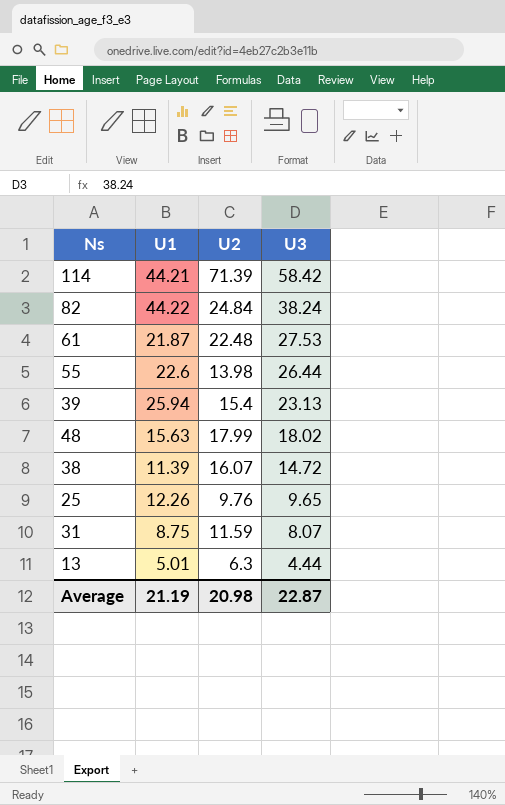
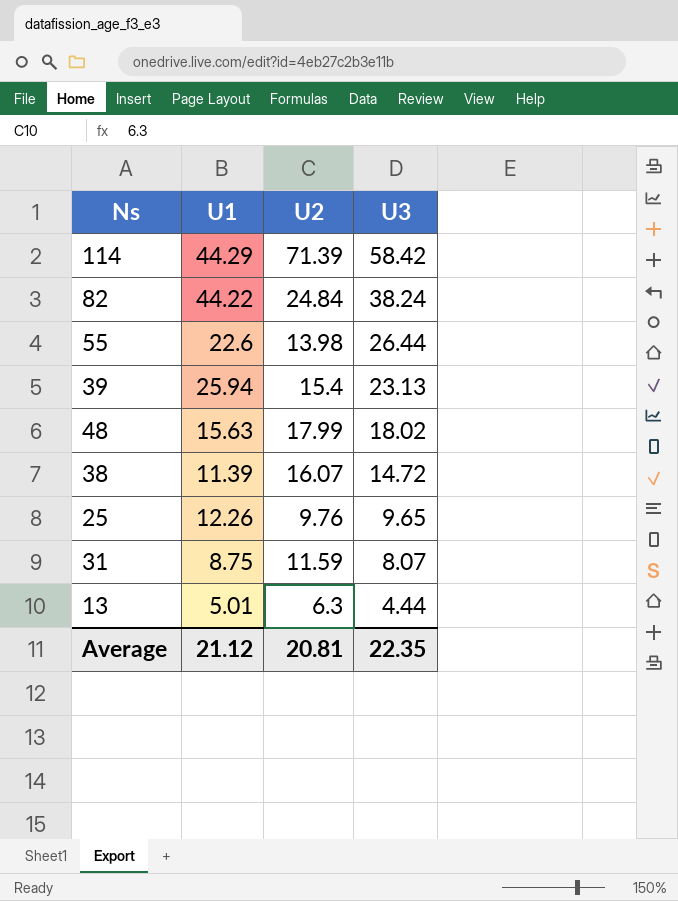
row 61: 21.87 | 22.48 | 27.53 -> none
114 | U1: 44.21 -> 44.29
Average | U1: 21.19 -> 21.12
Average | U2: 20.98 -> 20.81
Average | U3: 22.87 -> 22.35

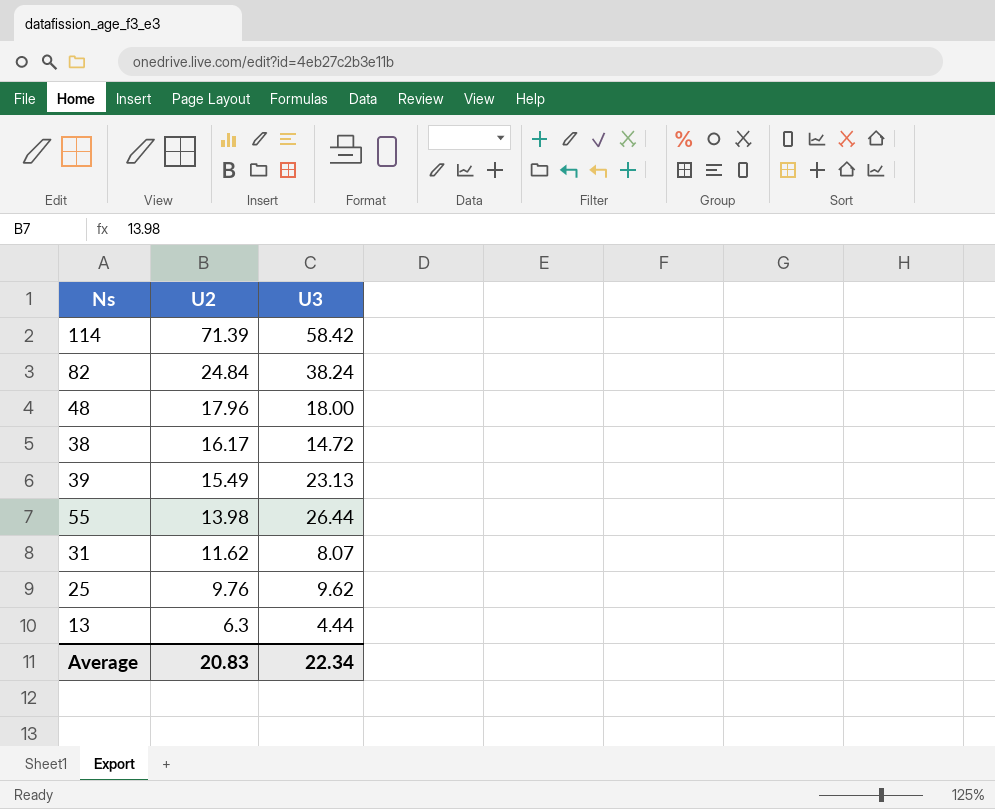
row order: U3 descending -> U2 descending
column U1 | position: 2 -> none
48 | U2: 17.99 -> 17.96
48 | U3: 18.02 -> 18.00
38 | U2: 16.07 -> 16.17
39 | U2: 15.4 -> 15.49
31 | U2: 11.59 -> 11.62
25 | U3: 9.65 -> 9.62
Average | U2: 20.81 -> 20.83
Average | U3: 22.35 -> 22.34

